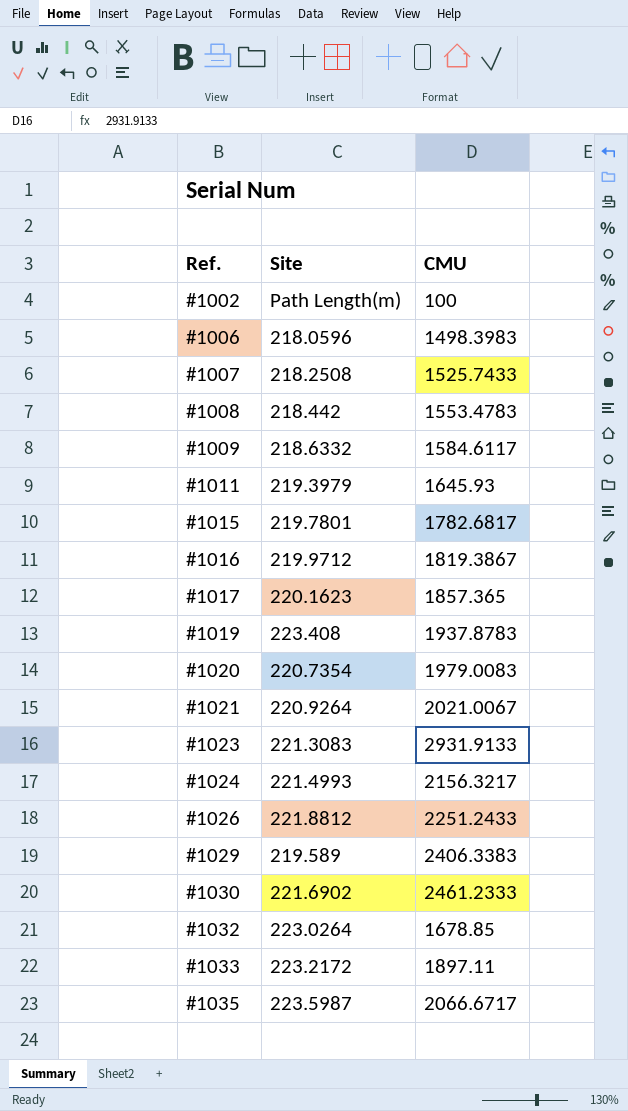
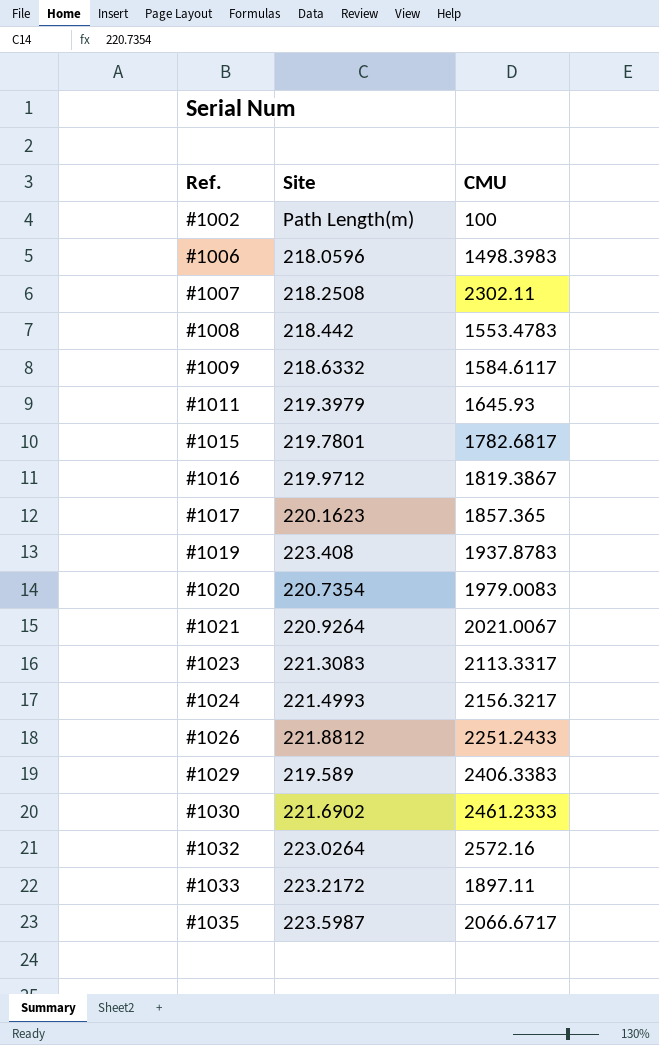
#1007 | CMU: 1525.7433 -> 2302.11
#1023 | CMU: 2931.9133 -> 2113.3317
#1032 | CMU: 1678.85 -> 2572.16

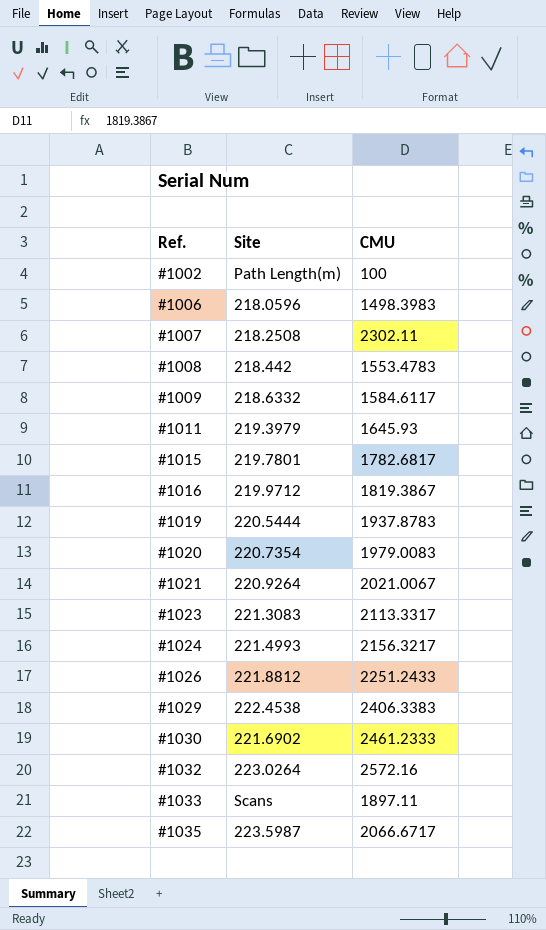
row #1017: 220.1623 | 1857.365 -> none
#1019 | Site: 223.408 -> 220.5444
#1029 | Site: 219.589 -> 222.4538
#1033 | Site: 223.2172 -> Scans

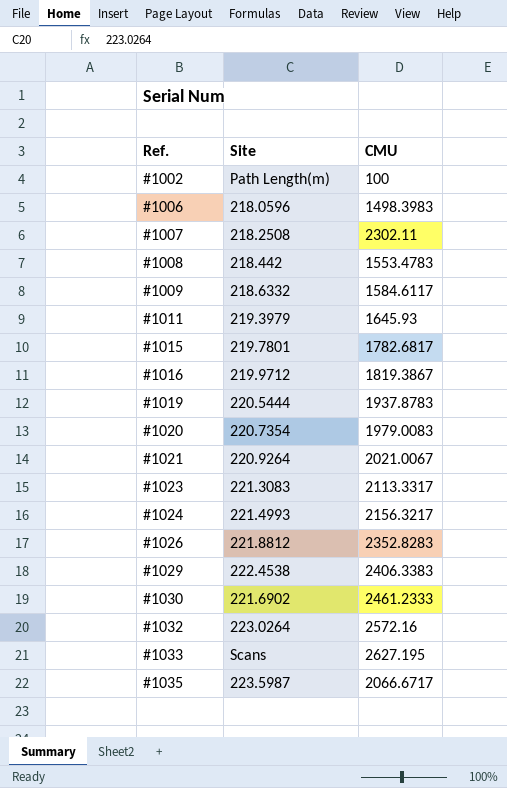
#1026 | CMU: 2251.2433 -> 2352.8283
#1033 | CMU: 1897.11 -> 2627.195

